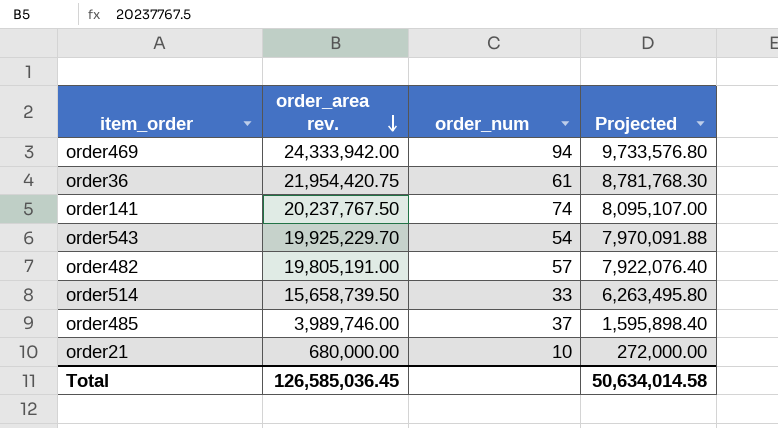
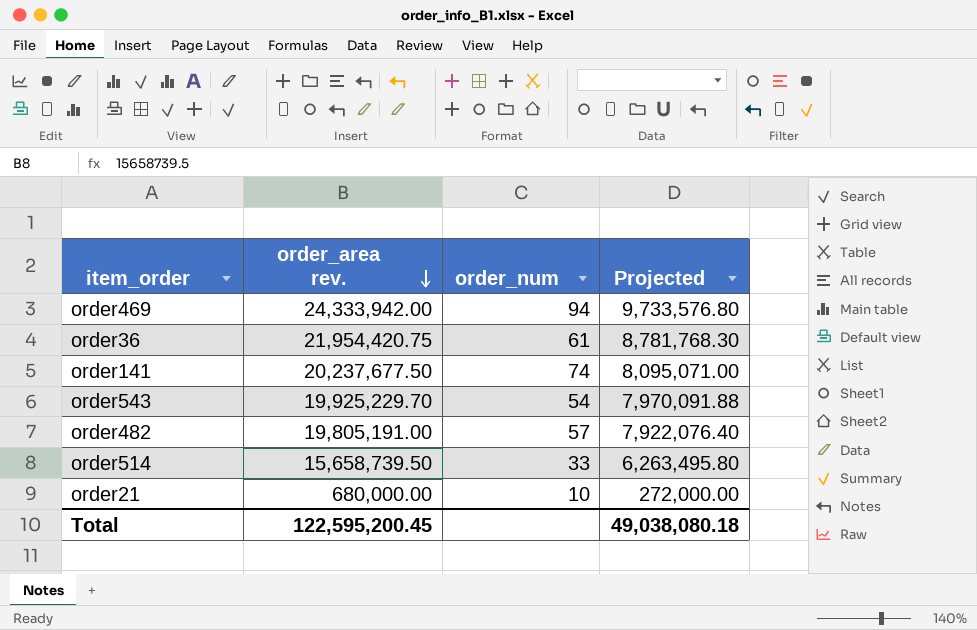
row order485: 3,989,746.00 | 37 | 1,595,898.40 -> none
order141 | order_area rev.: 20,237,767.50 -> 20,237,677.50
order141 | Projected: 8,095,107.00 -> 8,095,071.00
Total | order_area rev.: 126,585,036.45 -> 122,595,200.45
Total | Projected: 50,634,014.58 -> 49,038,080.18

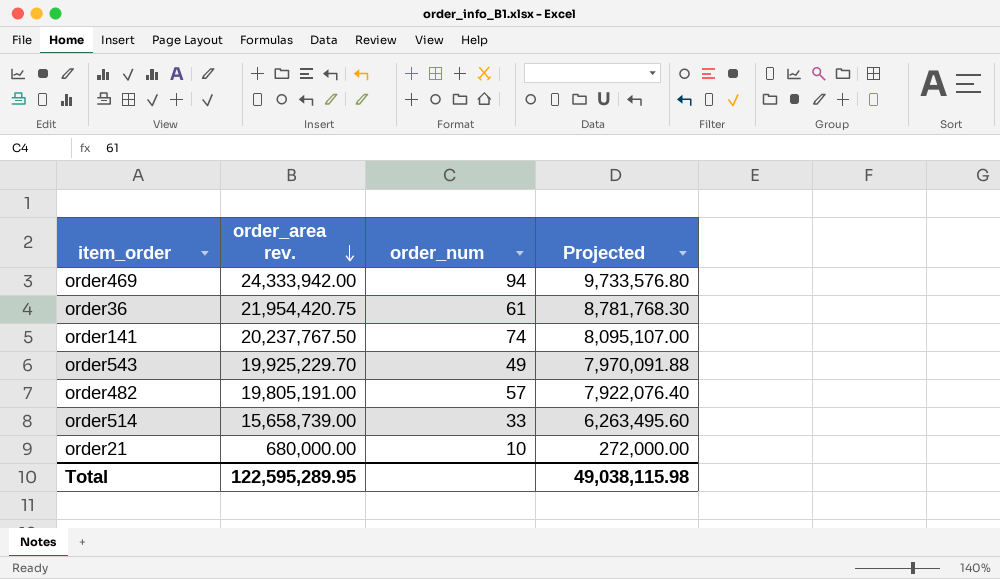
order141 | order_area rev.: 20,237,677.50 -> 20,237,767.50
order141 | Projected: 8,095,071.00 -> 8,095,107.00
order543 | order_num: 54 -> 49
order514 | order_area rev.: 15,658,739.50 -> 15,658,739.00
order514 | Projected: 6,263,495.80 -> 6,263,495.60
Total | order_area rev.: 122,595,200.45 -> 122,595,289.95
Total | Projected: 49,038,080.18 -> 49,038,115.98

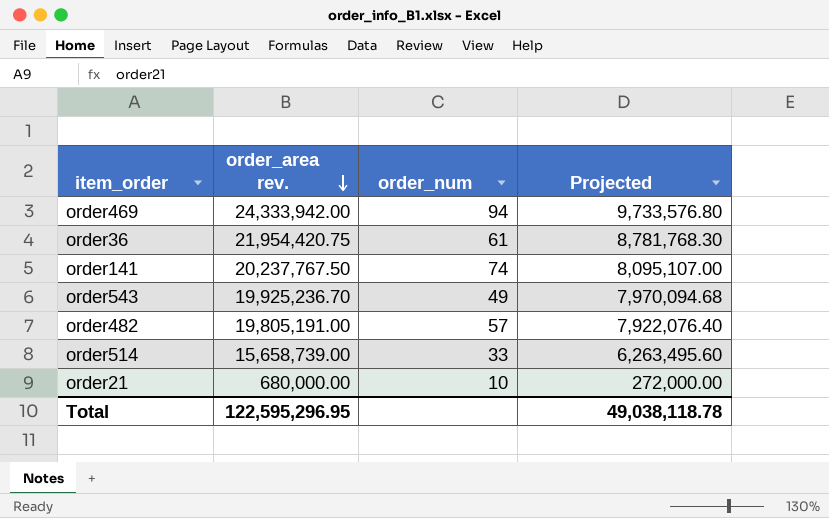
order543 | order_area rev.: 19,925,229.70 -> 19,925,236.70
order543 | Projected: 7,970,091.88 -> 7,970,094.68
Total | order_area rev.: 122,595,289.95 -> 122,595,296.95
Total | Projected: 49,038,115.98 -> 49,038,118.78

